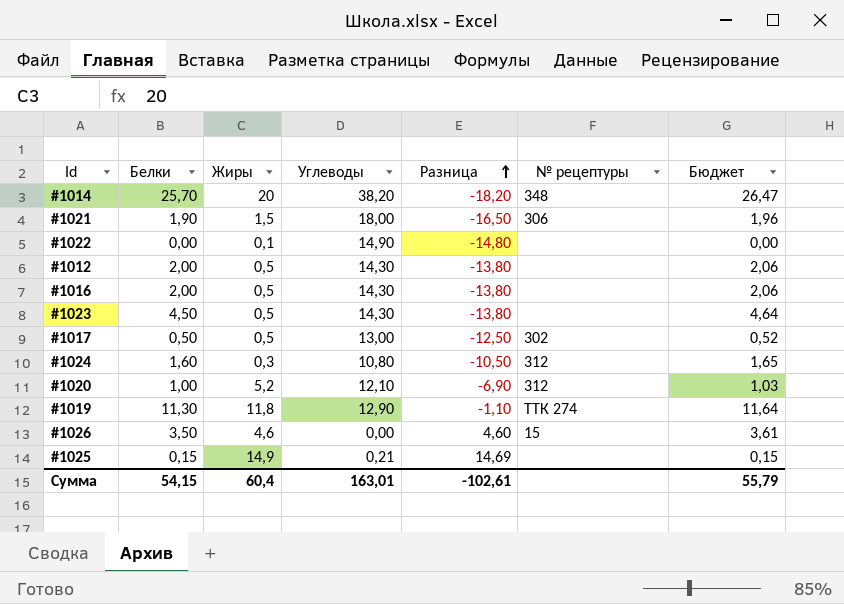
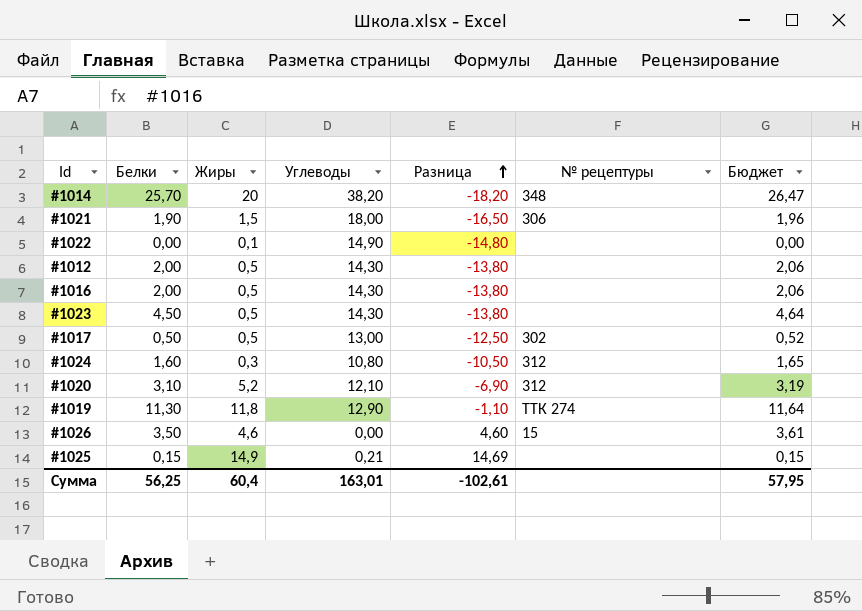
#1020 | Белки: 1,00 -> 3,10
#1020 | Бюджет: 1,03 -> 3,19
Сумма | Белки: 54,15 -> 56,25
Сумма | Бюджет: 55,79 -> 57,95

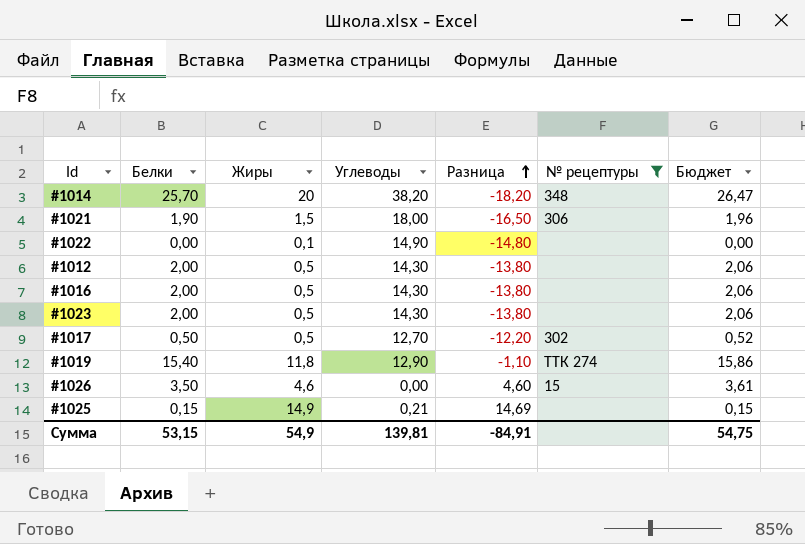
filter: none -> № рецептуры != 312
#1023 | Белки: 4,50 -> 2,00
#1023 | Бюджет: 4,64 -> 2,06
#1017 | Углеводы: 13,00 -> 12,70
#1017 | Разница: -12,50 -> -12,20
#1019 | Белки: 11,30 -> 15,40
#1019 | Бюджет: 11,64 -> 15,86
Сумма | Белки: 56,25 -> 53,15
Сумма | Жиры: 60,4 -> 54,9
Сумма | Углеводы: 163,01 -> 139,81
Сумма | Разница: -102,61 -> -84,91
Сумма | Бюджет: 57,95 -> 54,75

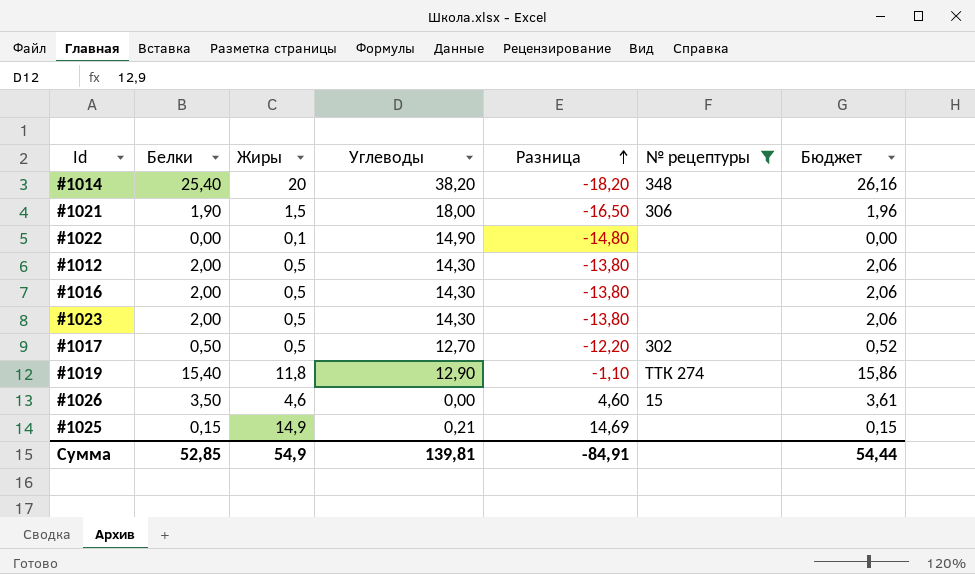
#1014 | Белки: 25,70 -> 25,40
#1014 | Бюджет: 26,47 -> 26,16
Сумма | Белки: 53,15 -> 52,85
Сумма | Бюджет: 54,75 -> 54,44

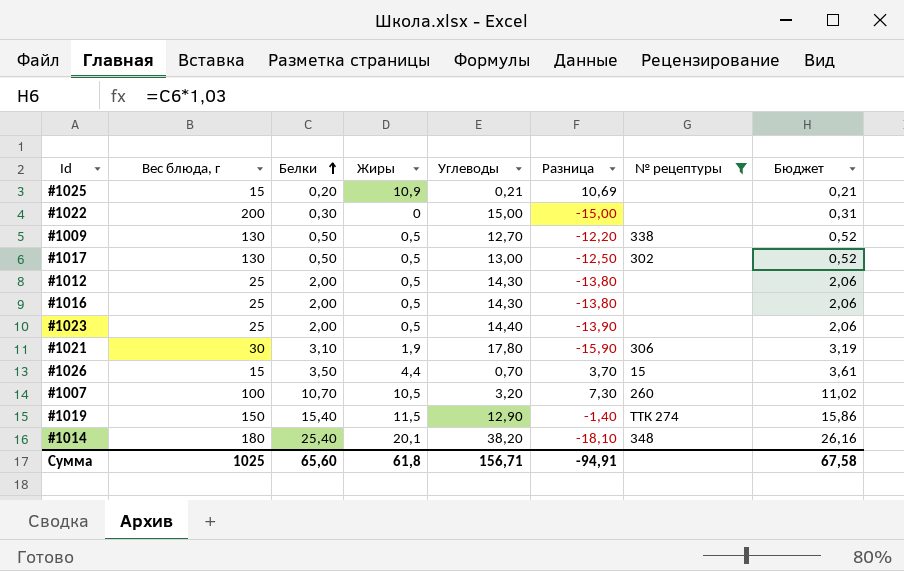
row order: Разница ascending -> Белки ascending
column Вес блюда, г | position: none -> 2
#1025 | Белки: 0,15 -> 0,20
#1025 | Жиры: 14,9 -> 10,9
#1025 | Разница: 14,69 -> 10,69
#1025 | Бюджет: 0,15 -> 0,21
#1022 | Белки: 0,00 -> 0,30
#1022 | Жиры: 0,1 -> 0
#1022 | Углеводы: 14,90 -> 15,00
#1022 | Разница: -14,80 -> -15,00
#1022 | Бюджет: 0,00 -> 0,31
row #1009: none -> 130 | 0,50 | 0,5 | 12,70 | -12,20 | 338 | 0,52
#1017 | Углеводы: 12,70 -> 13,00
#1017 | Разница: -12,20 -> -12,50
#1023 | Углеводы: 14,30 -> 14,40
#1023 | Разница: -13,80 -> -13,90
#1021 | Белки: 1,90 -> 3,10
#1021 | Жиры: 1,5 -> 1,9
#1021 | Углеводы: 18,00 -> 17,80
#1021 | Разница: -16,50 -> -15,90
#1021 | Бюджет: 1,96 -> 3,19
#1026 | Жиры: 4,6 -> 4,4
#1026 | Углеводы: 0,00 -> 0,70
#1026 | Разница: 4,60 -> 3,70
row #1007: none -> 100 | 10,70 | 10,5 | 3,20 | 7,30 | 260 | 11,02
#1019 | Жиры: 11,8 -> 11,5
#1019 | Разница: -1,10 -> -1,40
#1014 | Жиры: 20 -> 20,1
#1014 | Разница: -18,20 -> -18,10
Сумма | Белки: 52,85 -> 65,60
Сумма | Жиры: 54,9 -> 61,8
Сумма | Углеводы: 139,81 -> 156,71
Сумма | Разница: -84,91 -> -94,91
Сумма | Бюджет: 54,44 -> 67,58

